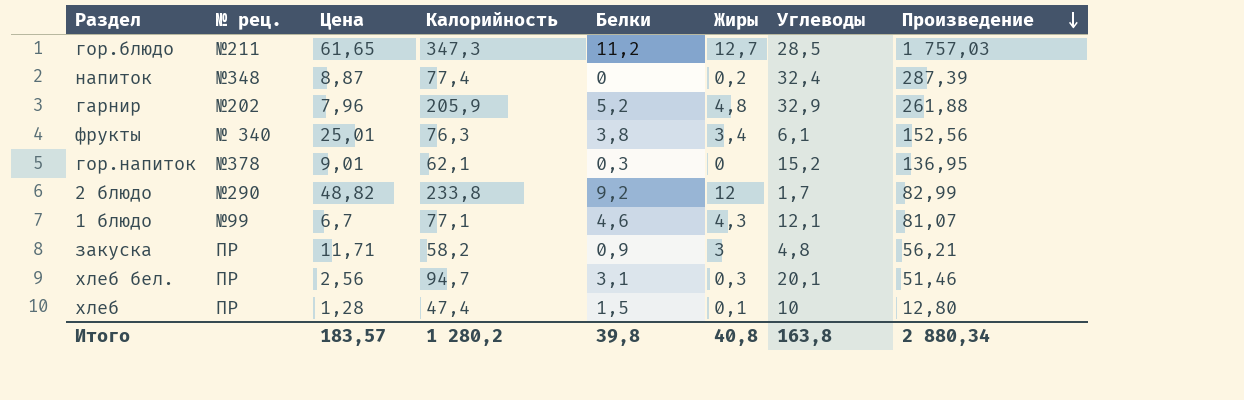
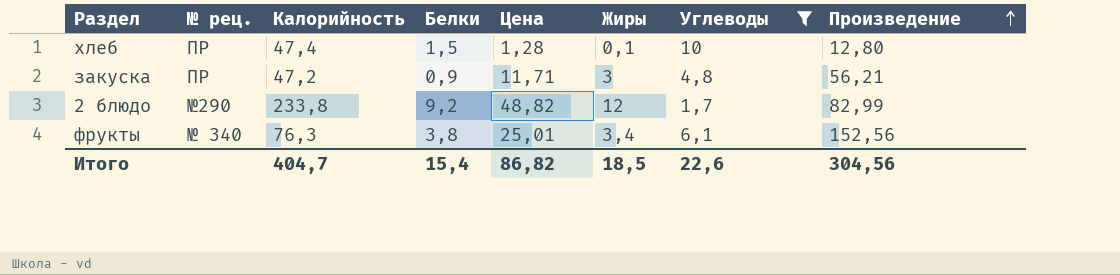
filter: none -> Углеводы <= 10
row order: Произведение descending -> Произведение ascending
column Цена | position: 3 -> 5
закуска | Калорийность: 58,2 -> 47,2
Итого | Калорийность: 1 280,2 -> 404,7
Итого | Белки: 39,8 -> 15,4
Итого | Цена: 183,57 -> 86,82
Итого | Жиры: 40,8 -> 18,5
Итого | Углеводы: 163,8 -> 22,6
Итого | Произведение: 2 880,34 -> 304,56

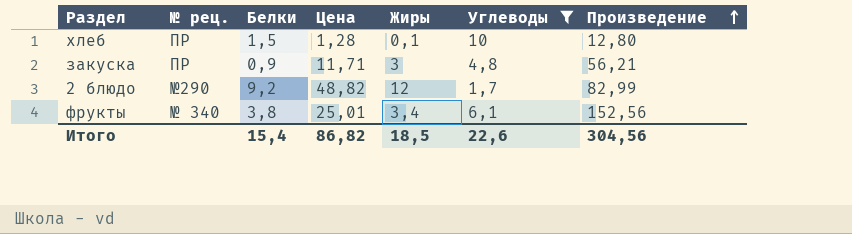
column Калорийность | position: 3 -> none

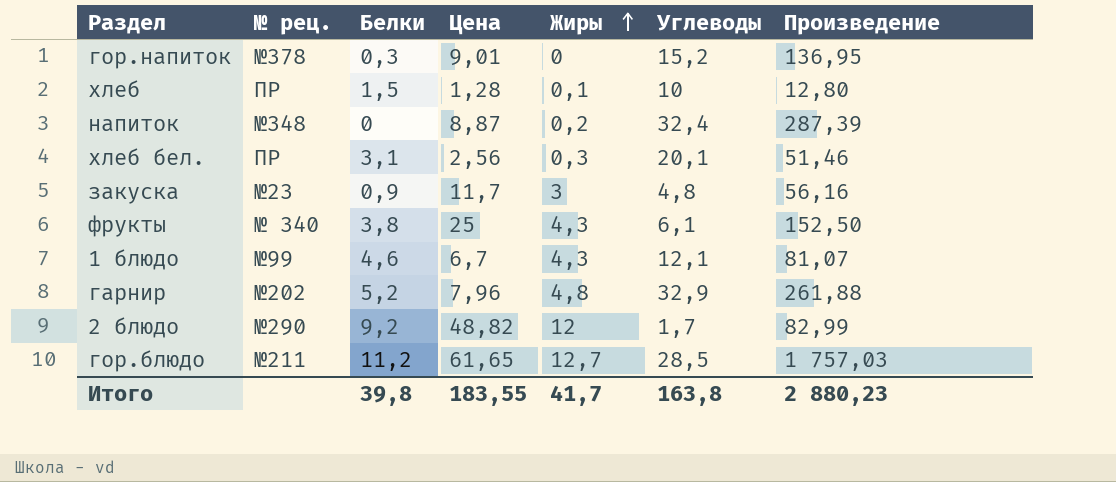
filter: Углеводы <= 10 -> none
row order: Произведение ascending -> Жиры ascending
закуска | № рец.: ПР -> №23
закуска | Цена: 11,71 -> 11,7
закуска | Произведение: 56,21 -> 56,16
фрукты | Цена: 25,01 -> 25
фрукты | Жиры: 3,4 -> 4,3
фрукты | Произведение: 152,56 -> 152,50
Итого | Белки: 15,4 -> 39,8
Итого | Цена: 86,82 -> 183,55
Итого | Жиры: 18,5 -> 41,7
Итого | Углеводы: 22,6 -> 163,8
Итого | Произведение: 304,56 -> 2 880,23

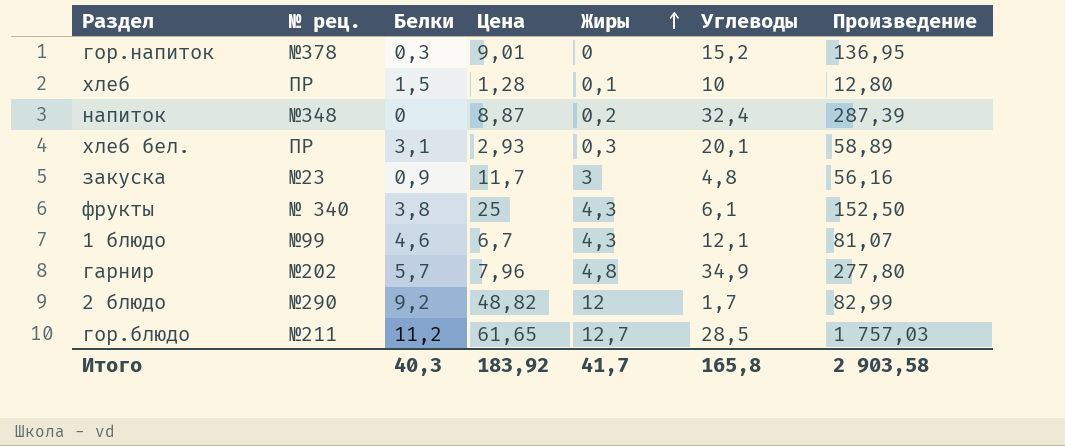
хлеб бел. | Цена: 2,56 -> 2,93
хлеб бел. | Произведение: 51,46 -> 58,89
гарнир | Белки: 5,2 -> 5,7
гарнир | Углеводы: 32,9 -> 34,9
гарнир | Произведение: 261,88 -> 277,80
Итого | Белки: 39,8 -> 40,3
Итого | Цена: 183,55 -> 183,92
Итого | Углеводы: 163,8 -> 165,8
Итого | Произведение: 2 880,23 -> 2 903,58

